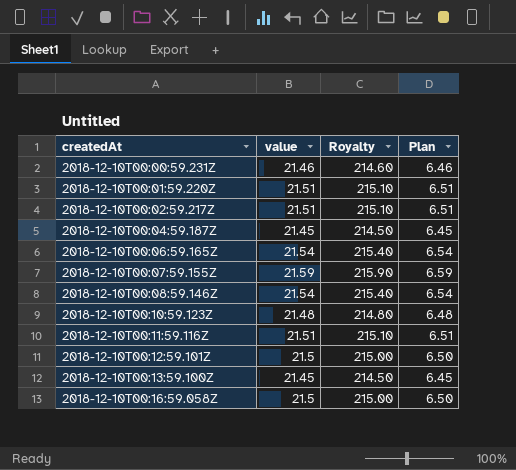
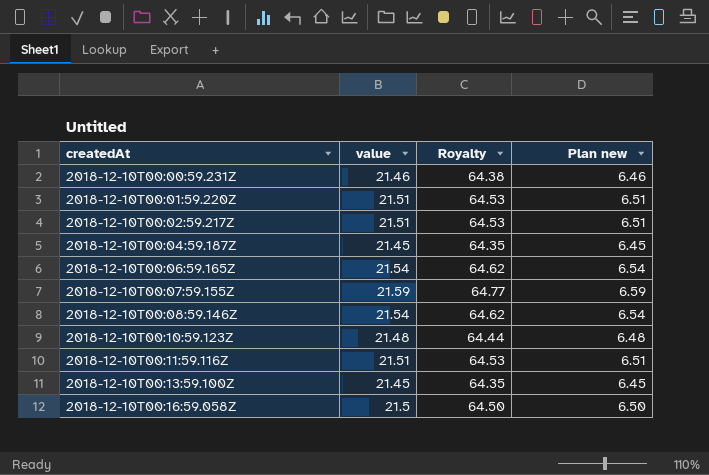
column Royalty | formula: [value] * 10 -> [value] * 3
column name: Plan -> Plan new
row 2018-12-10T00:12:59.101Z: 21.5 | 215.00 | 6.50 -> none

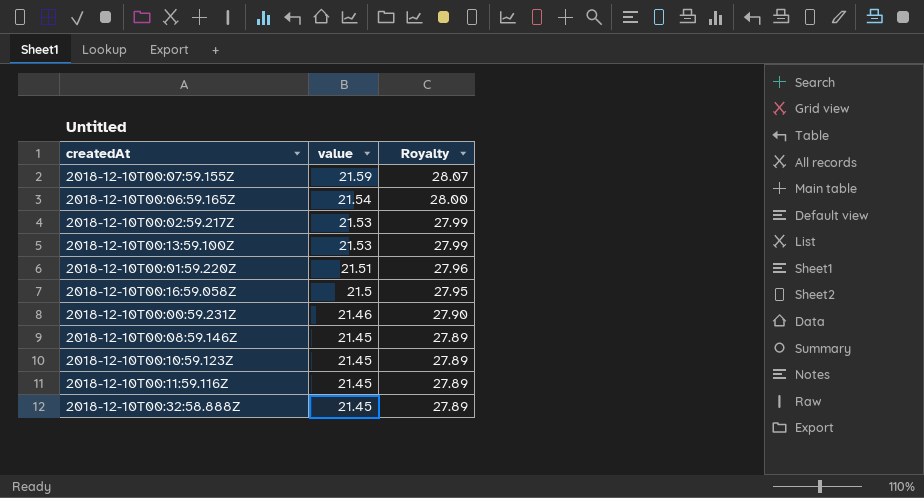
row order: createdAt ascending -> value descending
column Plan new | formula: [value] - 15 -> none
column Royalty | formula: [value] * 3 -> [value] * 1.3
row 2018-12-10T00:04:59.187Z: 21.45 | 64.35 | 6.45 -> none
2018-12-10T00:02:59.217Z | value: 21.51 -> 21.53
2018-12-10T00:13:59.100Z | value: 21.45 -> 21.53
2018-12-10T00:08:59.146Z | value: 21.54 -> 21.45
2018-12-10T00:10:59.123Z | value: 21.48 -> 21.45
2018-12-10T00:11:59.116Z | value: 21.51 -> 21.45
row 2018-12-10T00:32:58.888Z: none -> 21.45 | 27.89

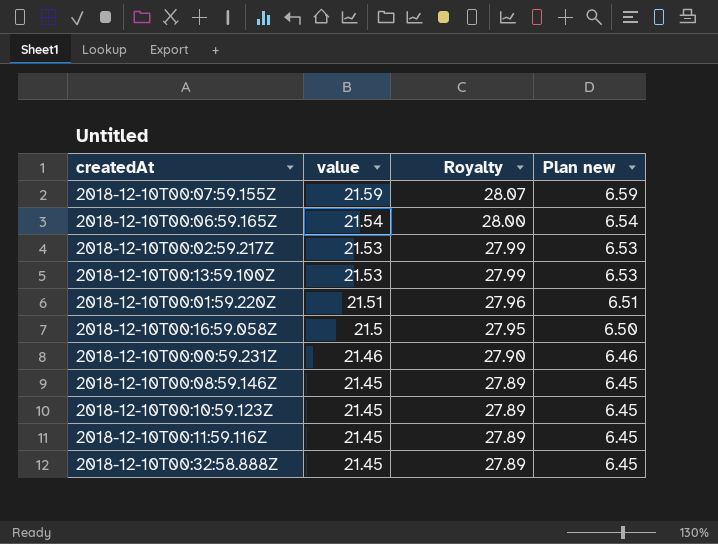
column Plan new | formula: none -> [value] - 15

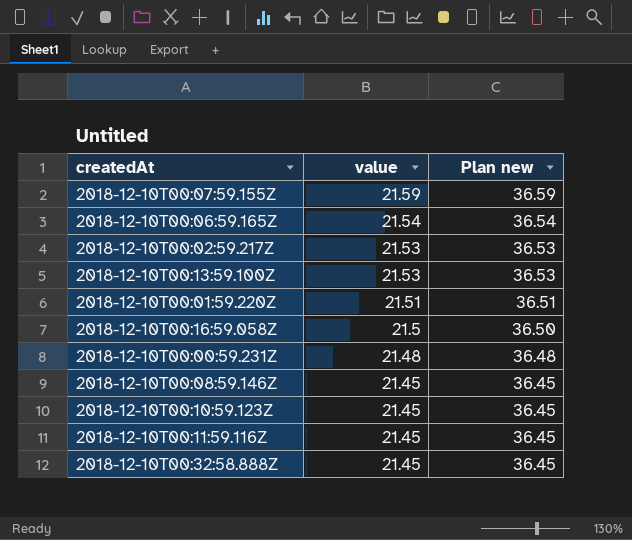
column Royalty | formula: [value] * 1.3 -> none
column Plan new | formula: [value] - 15 -> [value] + 15
2018-12-10T00:00:59.231Z | value: 21.46 -> 21.48

